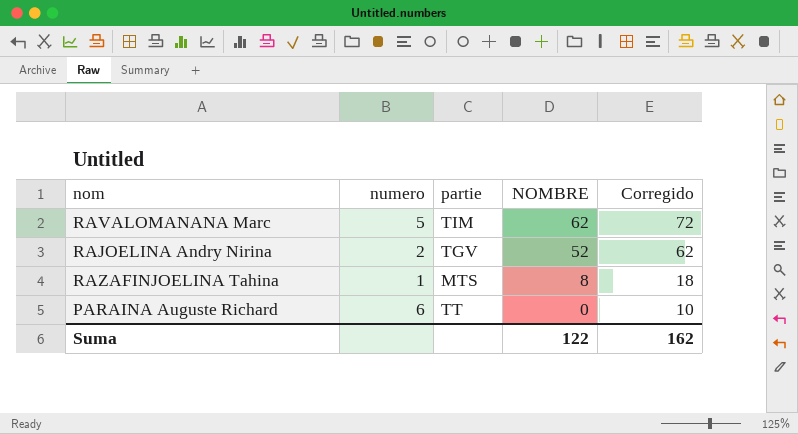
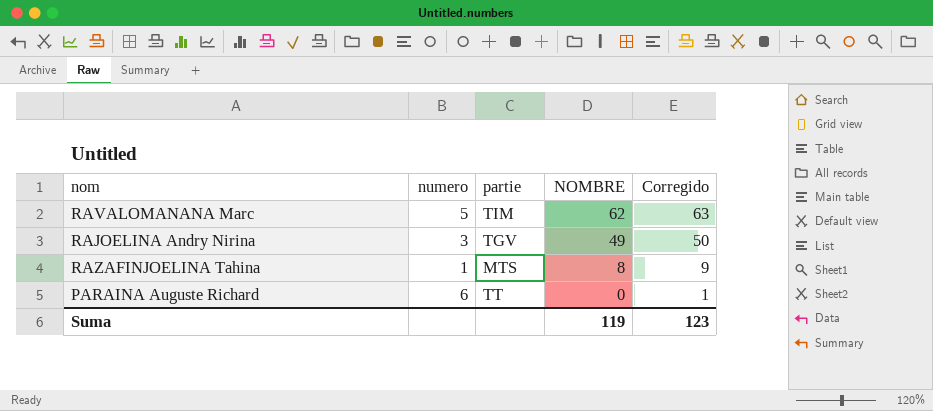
column Corregido | formula: [NOMBRE] + 10 -> [NOMBRE] + 1
RAJOELINA Andry Nirina | numero: 2 -> 3
RAJOELINA Andry Nirina | NOMBRE: 52 -> 49
Suma | NOMBRE: 122 -> 119
Suma | Corregido: 162 -> 123

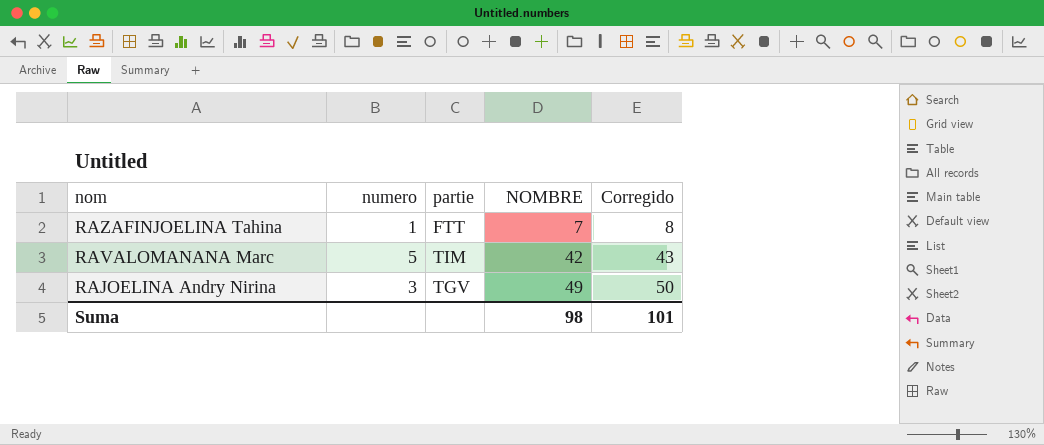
row order: NOMBRE descending -> nom descending
row PARAINA Auguste Richard: 6 | TT | 0 | 1 -> none
RAZAFINJOELINA Tahina | partie: MTS -> FTT
RAZAFINJOELINA Tahina | NOMBRE: 8 -> 7
RAZAFINJOELINA Tahina | Corregido: 9 -> 8
RAVALOMANANA Marc | NOMBRE: 62 -> 42
RAVALOMANANA Marc | Corregido: 63 -> 43
Suma | NOMBRE: 119 -> 98
Suma | Corregido: 123 -> 101

